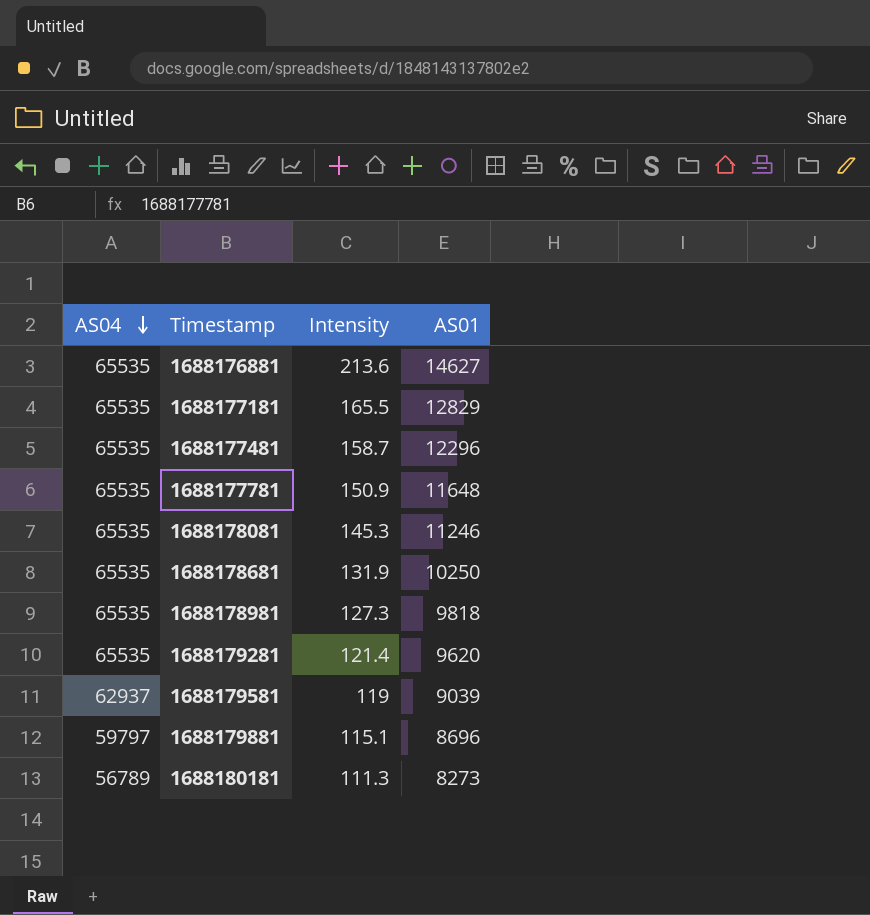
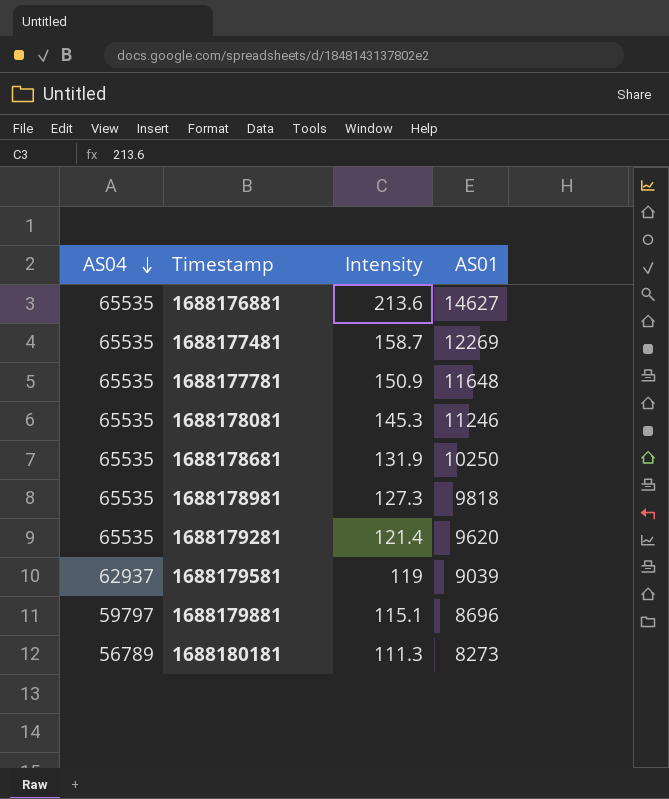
row 1688177181: 65535 | 165.5 | 12829 -> none
1688177481 | AS01: 12296 -> 12269

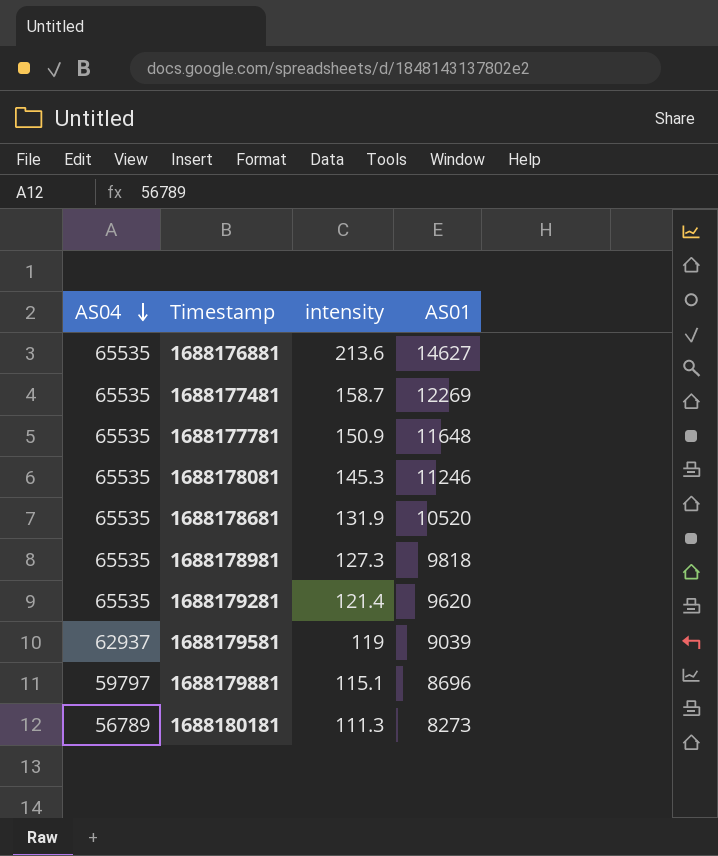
column name: Intensity -> intensity
1688178681 | AS01: 10250 -> 10520

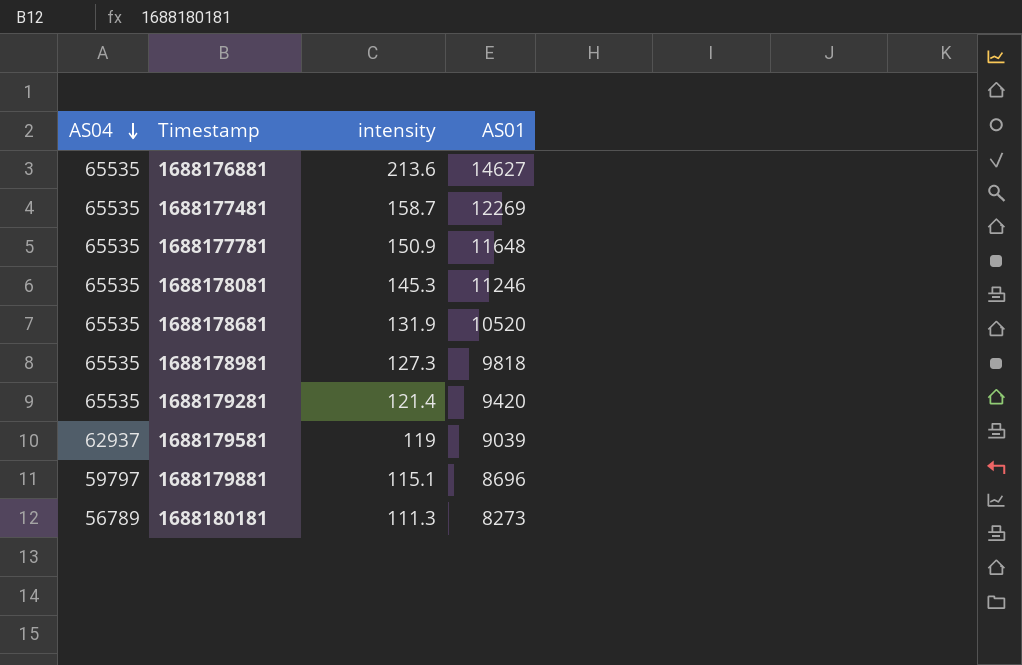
1688179281 | AS01: 9620 -> 9420

